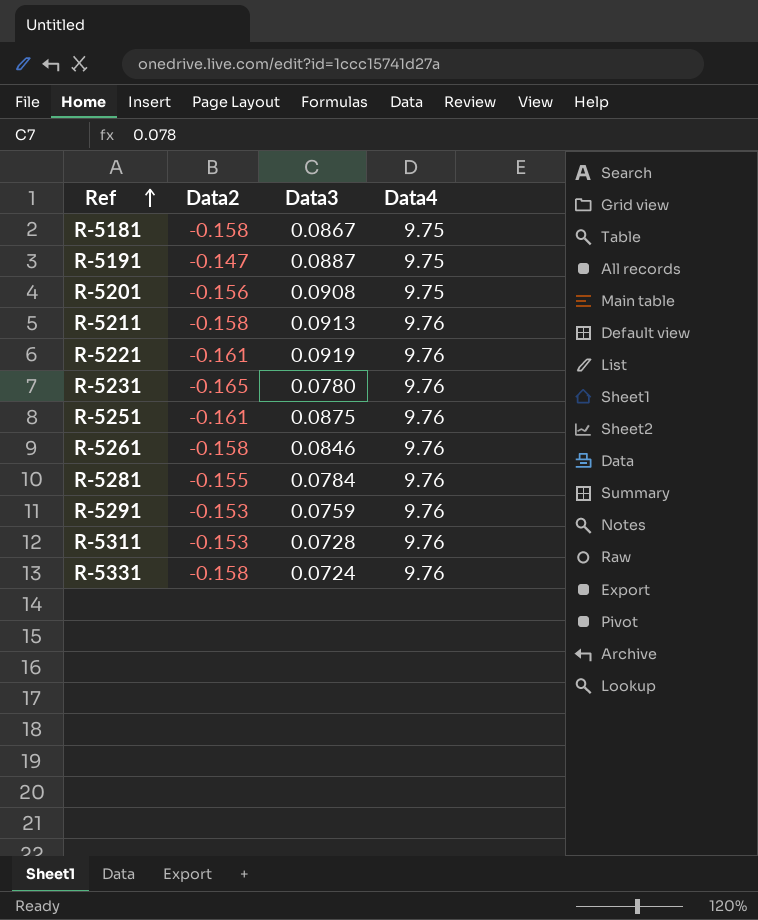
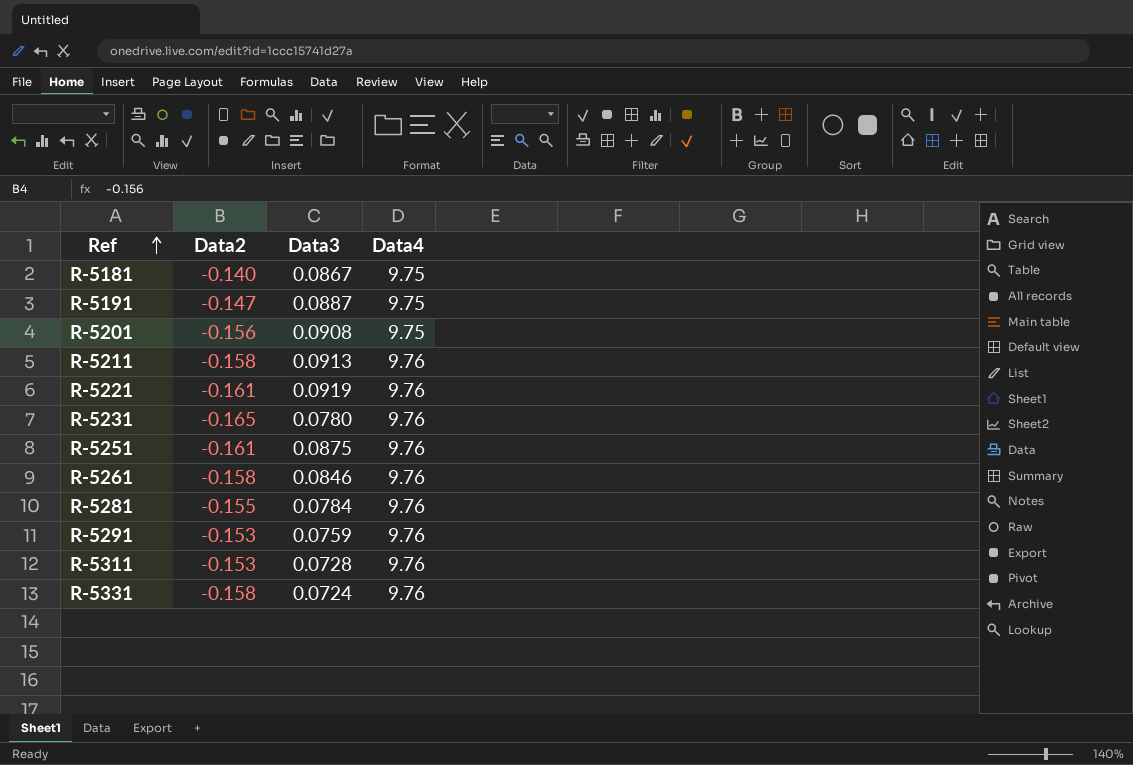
R-5181 | Data2: -0.158 -> -0.140

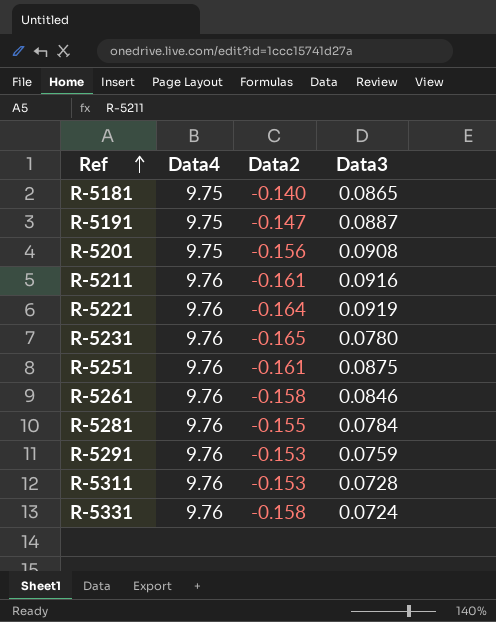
column Data4 | position: 4 -> 2
R-5181 | Data3: 0.0867 -> 0.0865
R-5211 | Data2: -0.158 -> -0.161
R-5211 | Data3: 0.0913 -> 0.0916
R-5221 | Data2: -0.161 -> -0.164

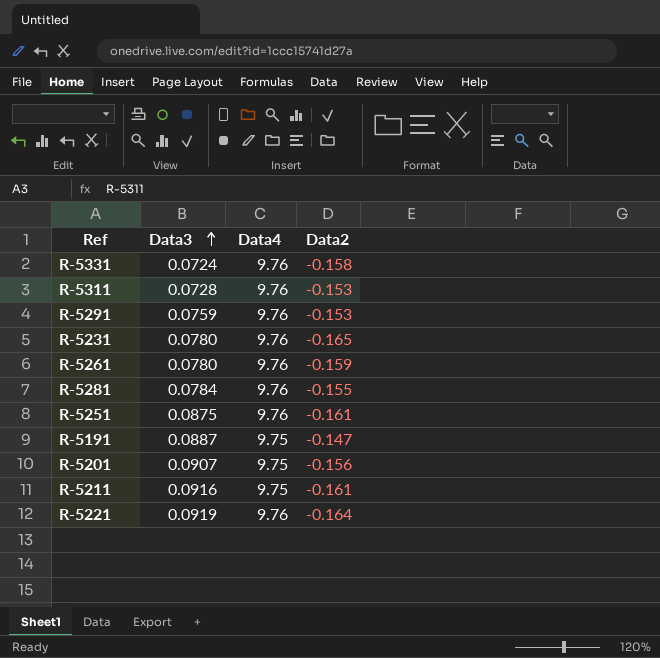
row order: Ref ascending -> Data3 ascending
column Data3 | position: 4 -> 2
row R-5181: 9.75 | -0.140 | 0.0865 -> none
R-5261 | Data3: 0.0846 -> 0.0780
R-5261 | Data2: -0.158 -> -0.159
R-5201 | Data3: 0.0908 -> 0.0907
R-5211 | Data4: 9.76 -> 9.75

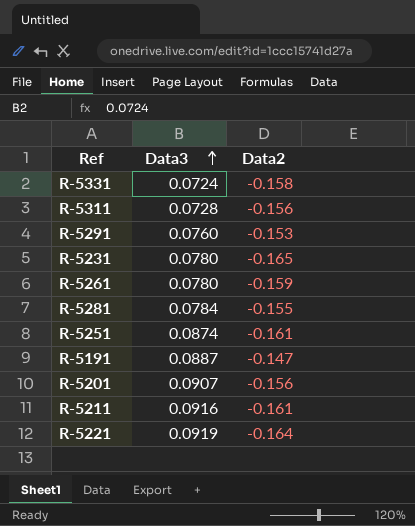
column Data4 | position: 3 -> none
R-5311 | Data2: -0.153 -> -0.156
R-5291 | Data3: 0.0759 -> 0.0760
R-5251 | Data3: 0.0875 -> 0.0874

